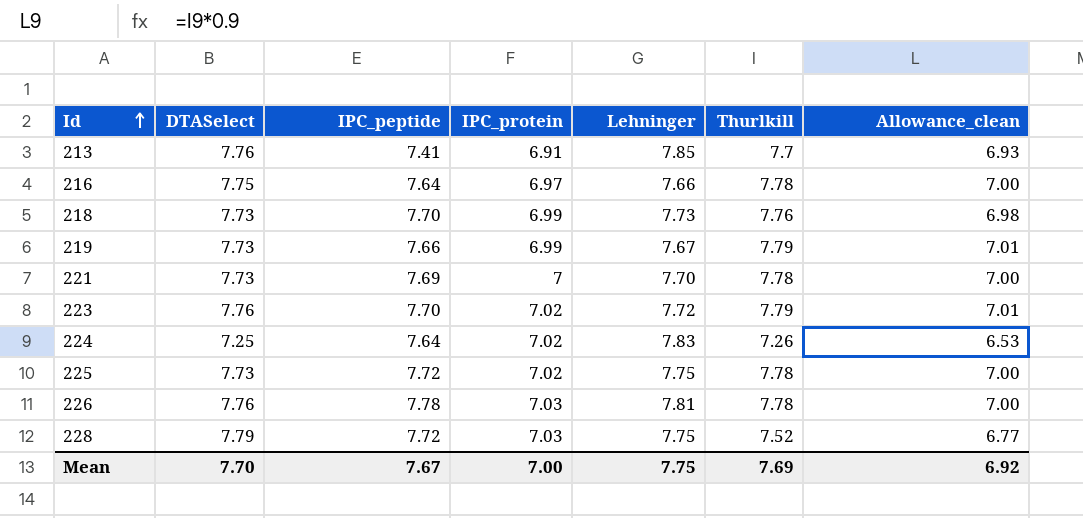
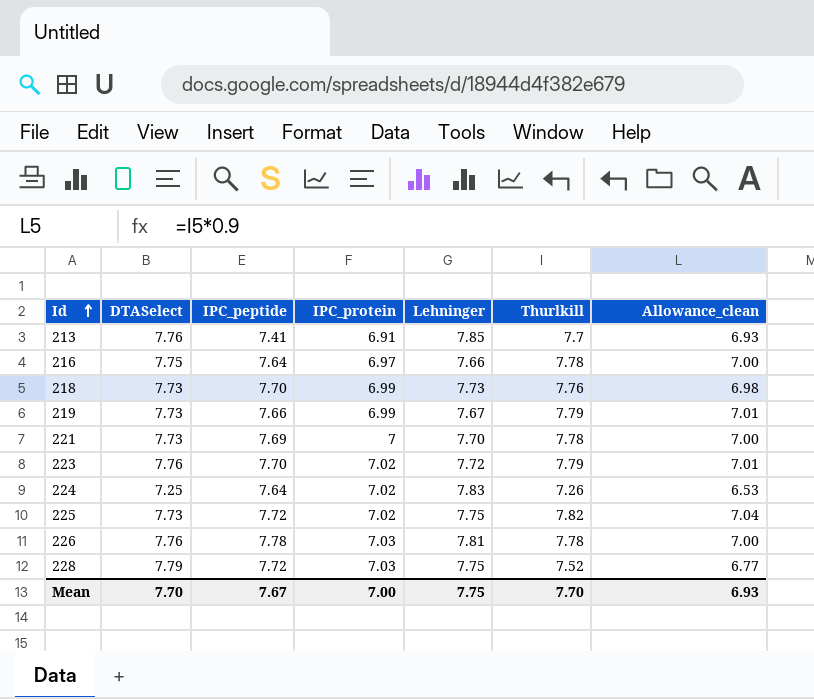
225 | Thurlkill: 7.78 -> 7.82
225 | Allowance_clean: 7.00 -> 7.04
Mean | Thurlkill: 7.69 -> 7.70
Mean | Allowance_clean: 6.92 -> 6.93

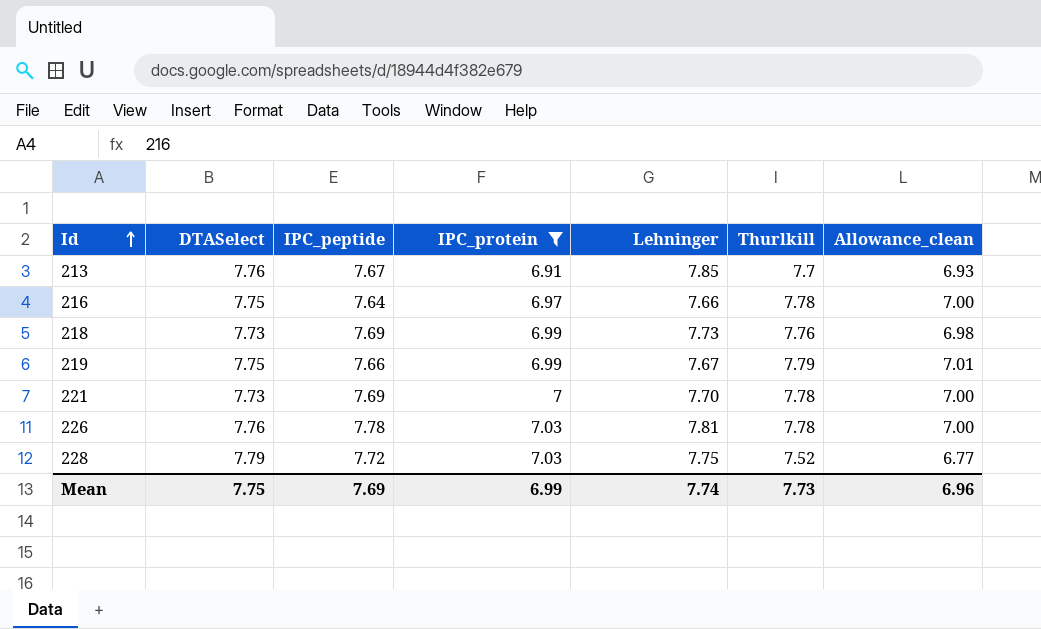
filter: none -> IPC_protein != 7.02
213 | IPC_peptide: 7.41 -> 7.67
218 | IPC_peptide: 7.70 -> 7.69
219 | DTASelect: 7.73 -> 7.75
Mean | DTASelect: 7.70 -> 7.75
Mean | IPC_peptide: 7.67 -> 7.69
Mean | IPC_protein: 7.00 -> 6.99
Mean | Lehninger: 7.75 -> 7.74
Mean | Thurlkill: 7.70 -> 7.73
Mean | Allowance_clean: 6.93 -> 6.96

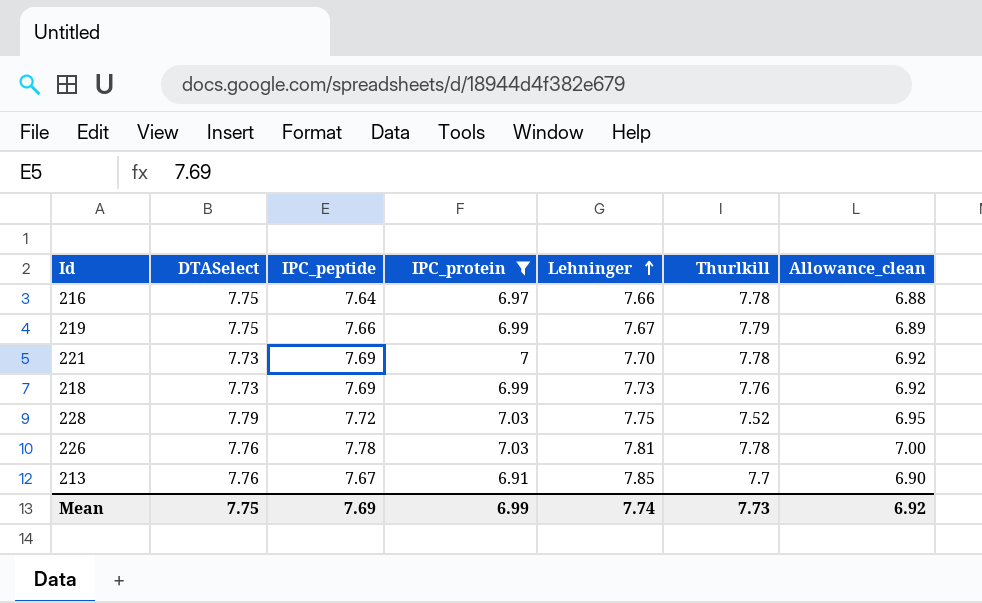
row order: Id ascending -> Lehninger ascending
column Allowance_clean | formula: [Thurlkill] * 0.9 -> [IPC_peptide] * 0.9
Mean | Allowance_clean: 6.96 -> 6.92

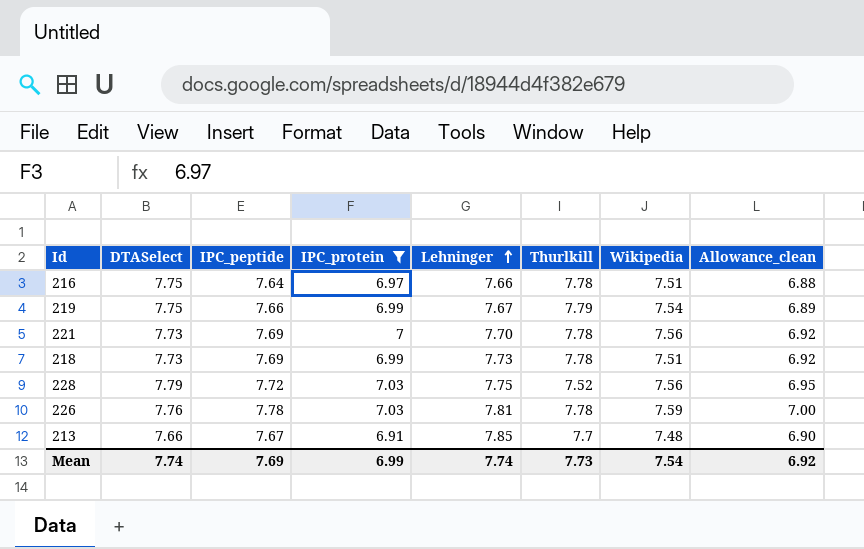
column Wikipedia | position: none -> 7
218 | Thurlkill: 7.76 -> 7.78
213 | DTASelect: 7.76 -> 7.66
Mean | DTASelect: 7.75 -> 7.74

